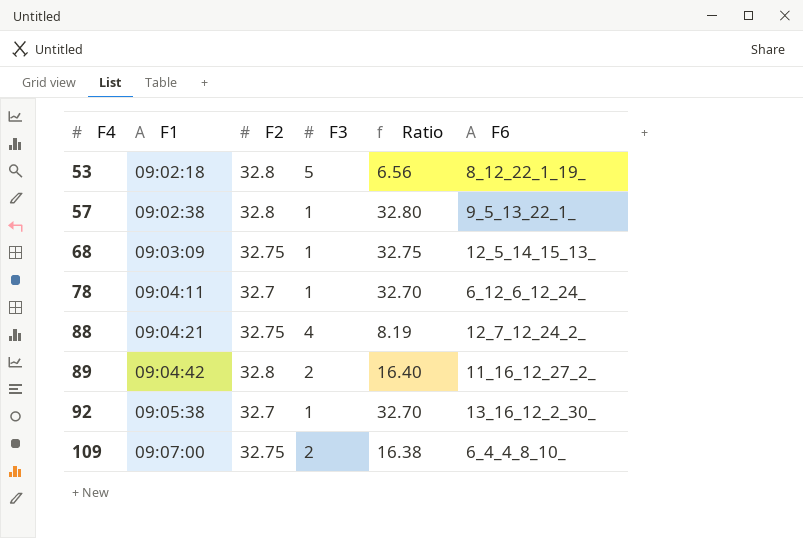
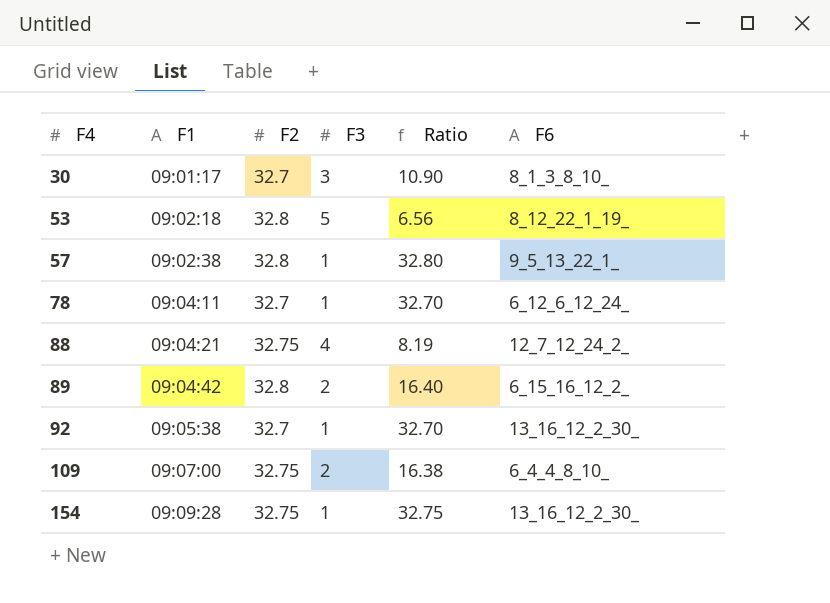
row 68: 09:03:09 | 32.75 | 1 | 32.75 | 12_5_14_15_13_ -> none
row 30: none -> 09:01:17 | 32.7 | 3 | 10.90 | 8_1_3_8_10_
89 | F6: 11_16_12_27_2_ -> 6_15_16_12_2_
row 154: none -> 09:09:28 | 32.75 | 1 | 32.75 | 13_16_12_2_30_

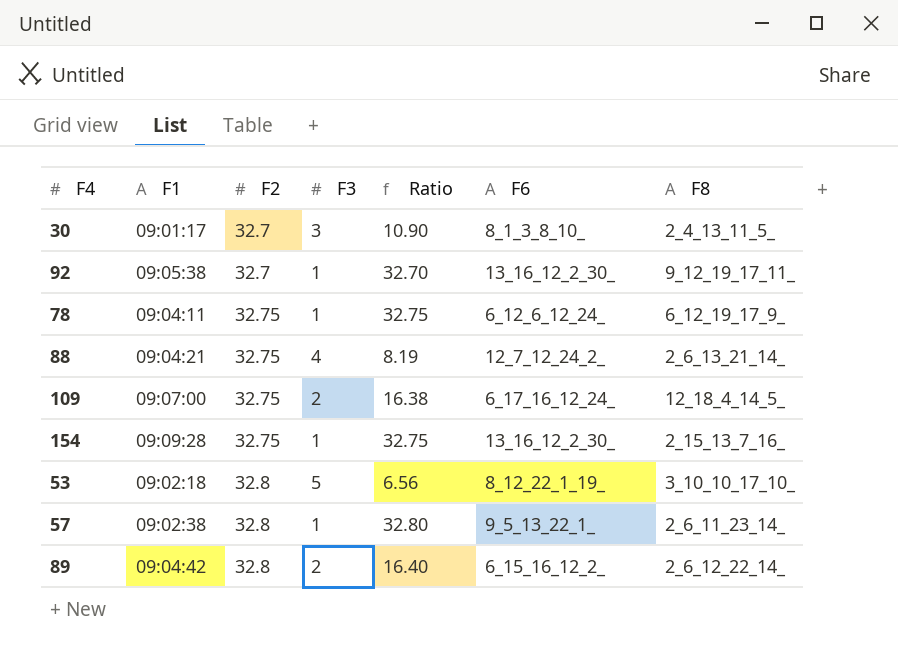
row order: F4 ascending -> F2 ascending
column F8 | position: none -> 7
78 | F2: 32.7 -> 32.75
78 | Ratio: 32.70 -> 32.75
109 | F6: 6_4_4_8_10_ -> 6_17_16_12_24_

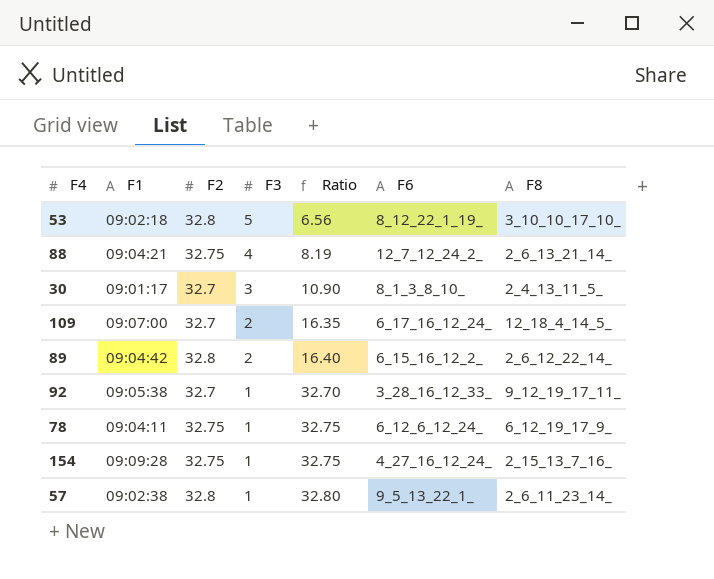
row order: F2 ascending -> F3 descending
109 | F2: 32.75 -> 32.7
109 | Ratio: 16.38 -> 16.35
92 | F6: 13_16_12_2_30_ -> 3_28_16_12_33_
154 | F6: 13_16_12_2_30_ -> 4_27_16_12_24_

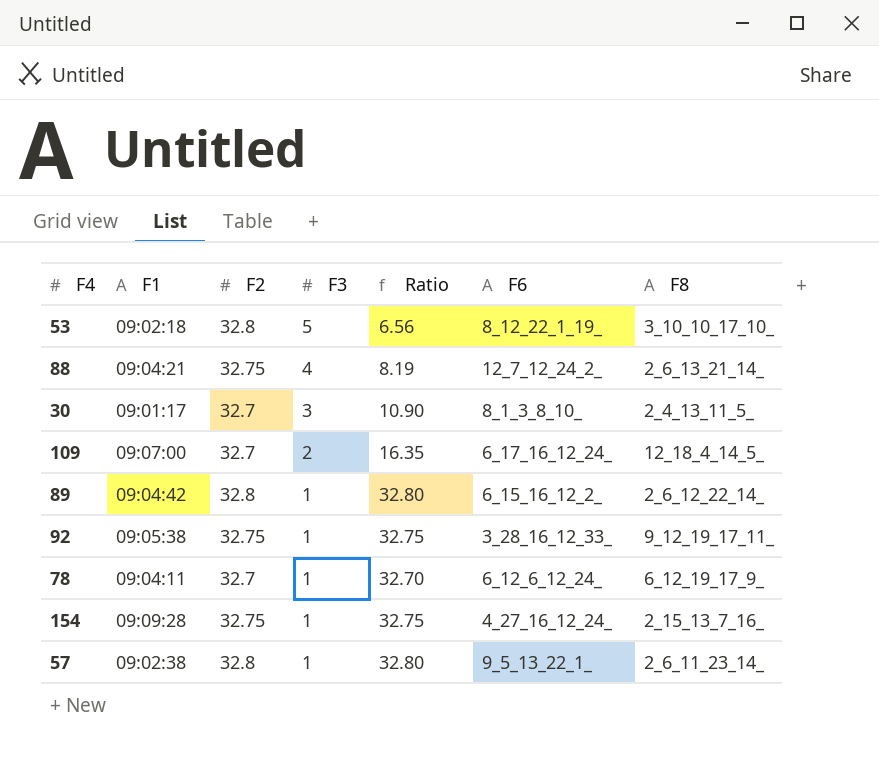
89 | F3: 2 -> 1
89 | Ratio: 16.40 -> 32.80
92 | F2: 32.7 -> 32.75
92 | Ratio: 32.70 -> 32.75
78 | F2: 32.75 -> 32.7
78 | Ratio: 32.75 -> 32.70

